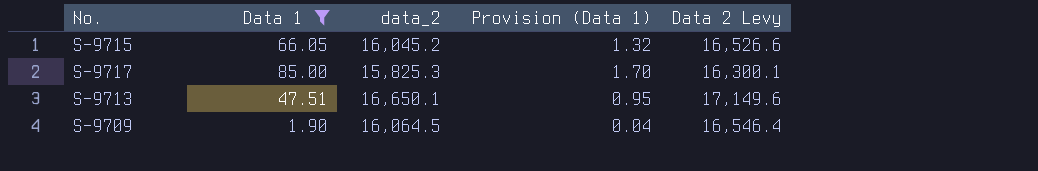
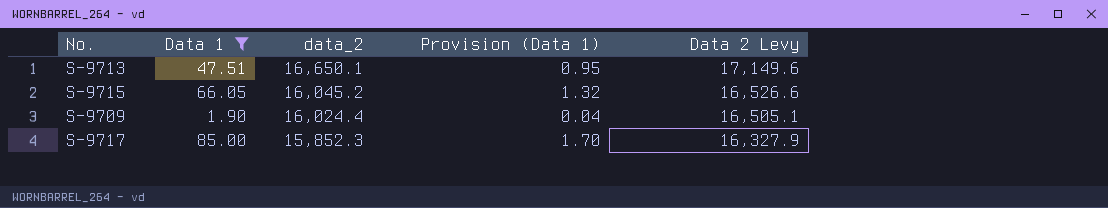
row order: none -> data_2 descending
S-9709 | data_2: 16,064.5 -> 16,024.4
S-9709 | Data 2 Levy: 16,546.4 -> 16,505.1
S-9717 | data_2: 15,825.3 -> 15,852.3
S-9717 | Data 2 Levy: 16,300.1 -> 16,327.9

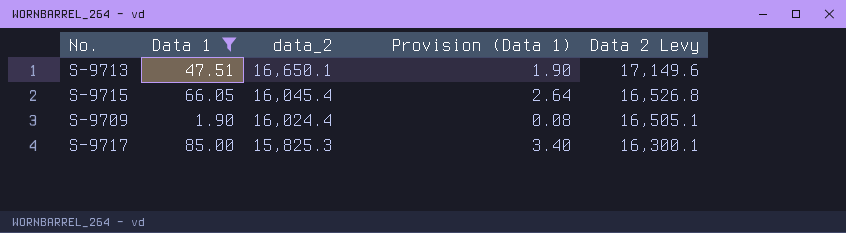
column Provision (Data 1) | formula: [Data 1] * 0.02 -> [Data 1] * 0.04
S-9715 | data_2: 16,045.2 -> 16,045.4
S-9715 | Data 2 Levy: 16,526.6 -> 16,526.8
S-9717 | data_2: 15,852.3 -> 15,825.3
S-9717 | Data 2 Levy: 16,327.9 -> 16,300.1

